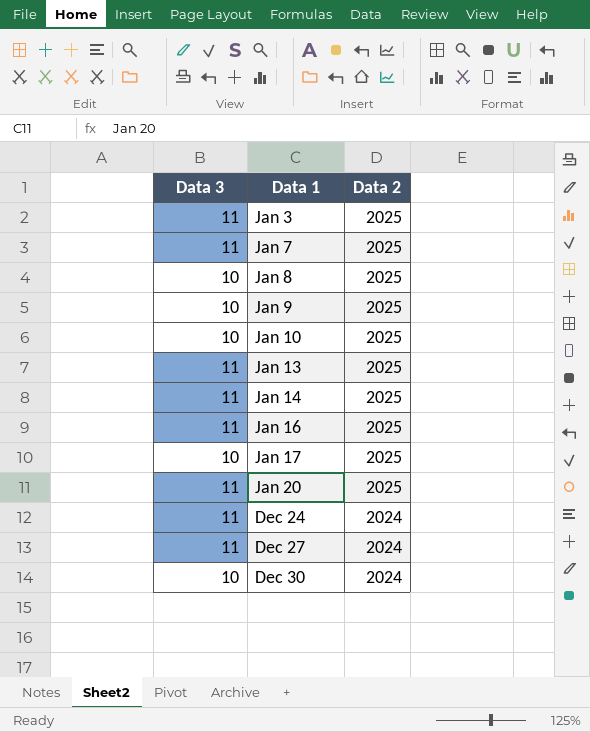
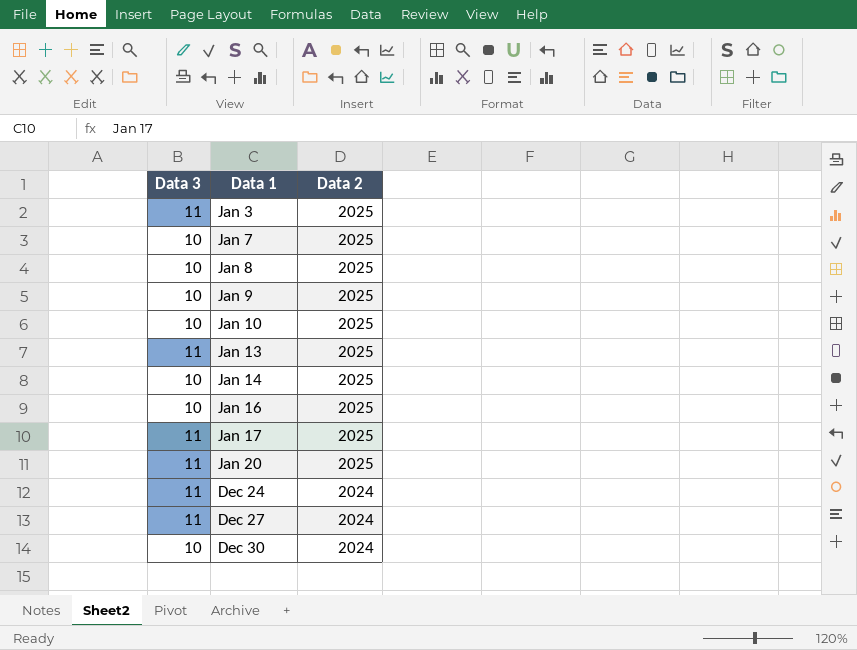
Jan 7 | Data 3: 11 -> 10
Jan 14 | Data 3: 11 -> 10
Jan 16 | Data 3: 11 -> 10
Jan 17 | Data 3: 10 -> 11

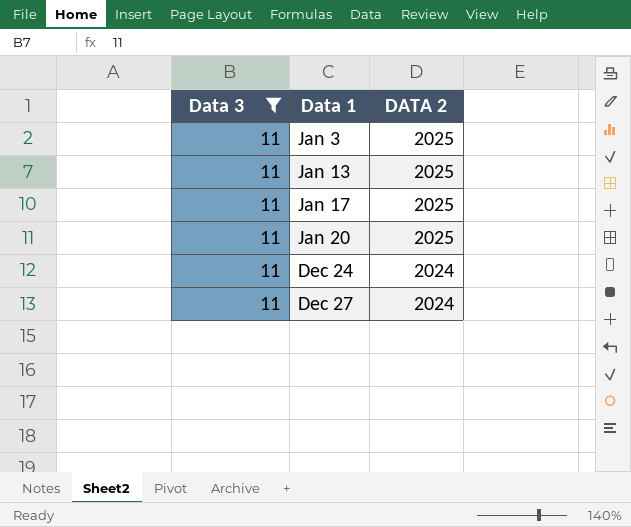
filter: none -> Data 3 = 11
column name: Data 2 -> DATA 2

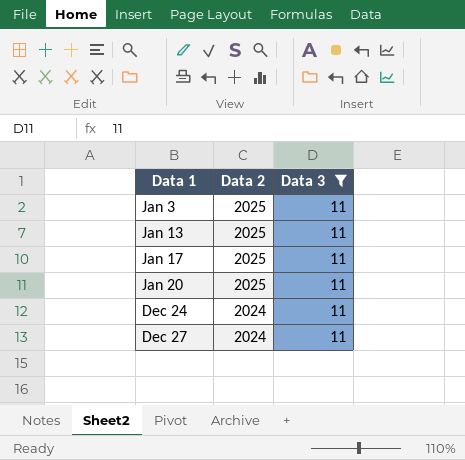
column name: DATA 2 -> Data 2
column Data 3 | position: 1 -> 3

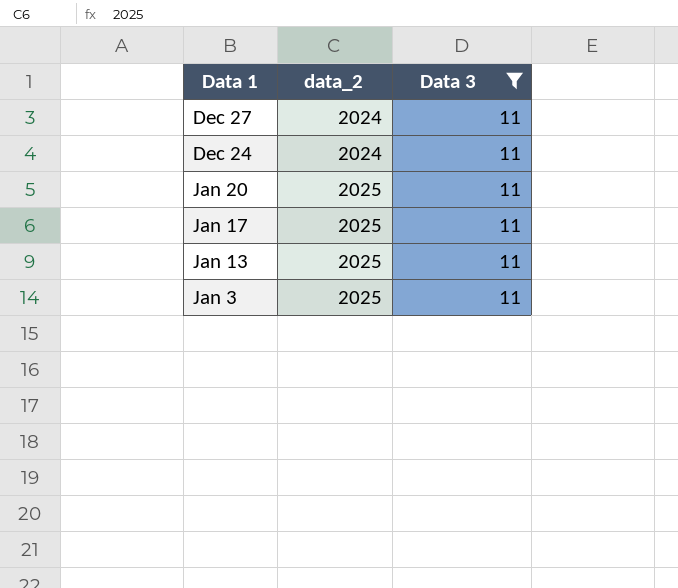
row order: Data 1 ascending -> Data 1 descending
column name: Data 2 -> data_2

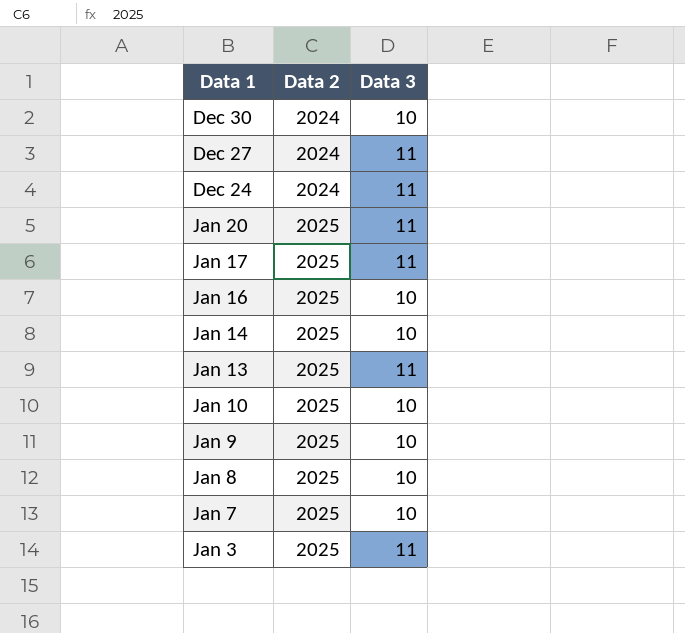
filter: Data 3 = 11 -> none
column name: data_2 -> Data 2

